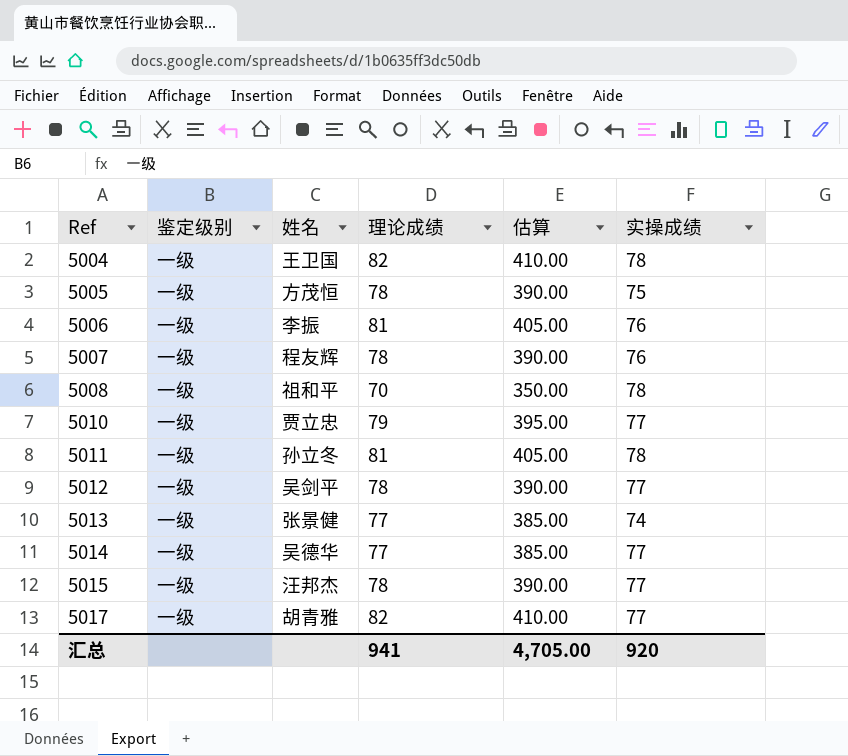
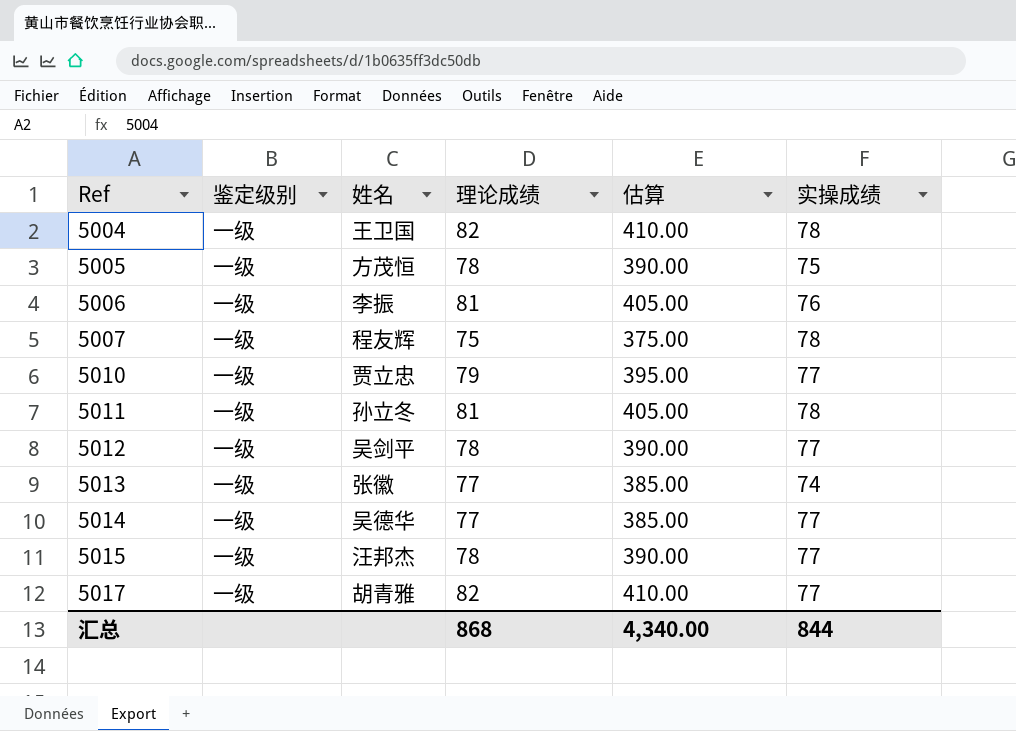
row 5008: 一级 | 祖和平 | 70 | 350.00 | 78 -> none
5007 | 理论成绩: 78 -> 75
5007 | 估算: 390.00 -> 375.00
5007 | 实操成绩: 76 -> 78
5013 | 姓名: 张景健 -> 张徽
汇总 | 理论成绩: 941 -> 868
汇总 | 估算: 4,705.00 -> 4,340.00
汇总 | 实操成绩: 920 -> 844

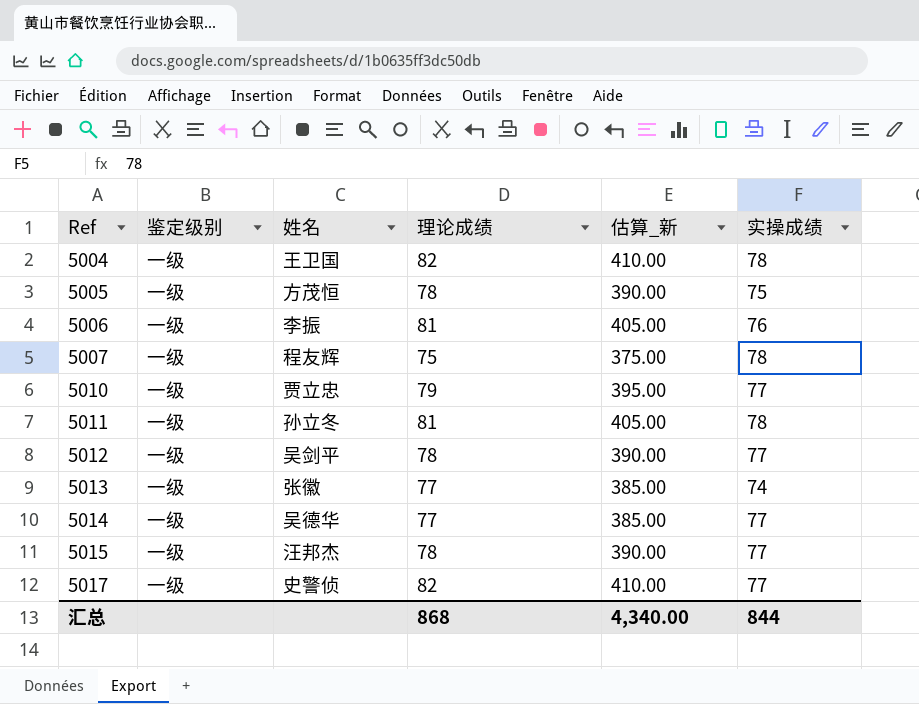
column name: 估算 -> 估算_新
5017 | 姓名: 胡青雅 -> 史警侦

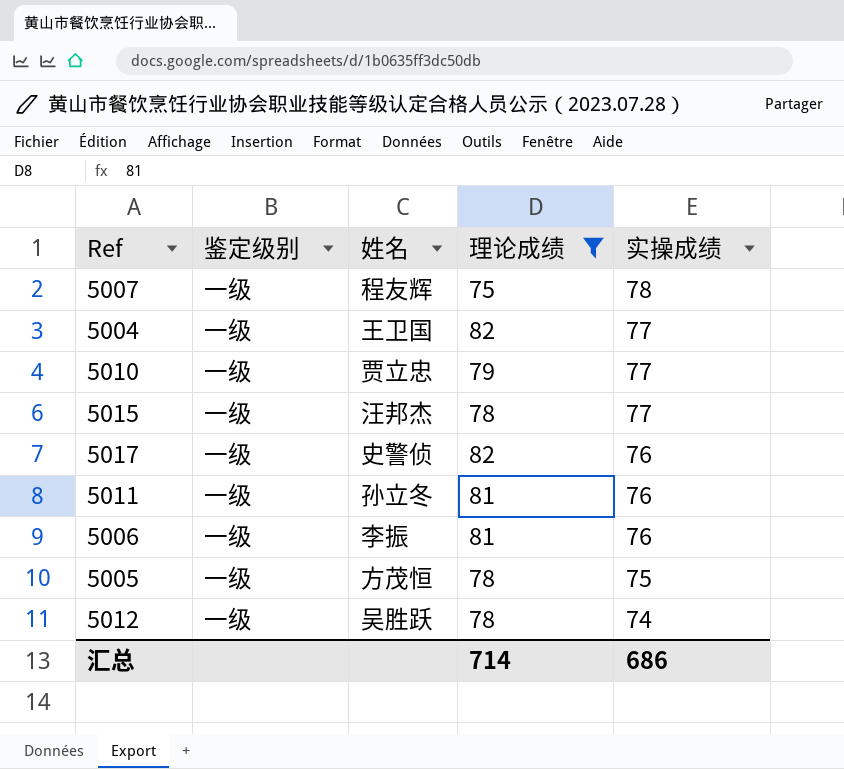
filter: none -> 理论成绩 != 77
row order: Ref ascending -> 实操成绩 descending
column 估算_新 | formula: [理论成绩] * 5 -> none
5004 | 实操成绩: 78 -> 77
5017 | 实操成绩: 77 -> 76
5011 | 实操成绩: 78 -> 76
5012 | 姓名: 吴剑平 -> 吴胜跃
5012 | 实操成绩: 77 -> 74
汇总 | 理论成绩: 868 -> 714
汇总 | 实操成绩: 844 -> 686

